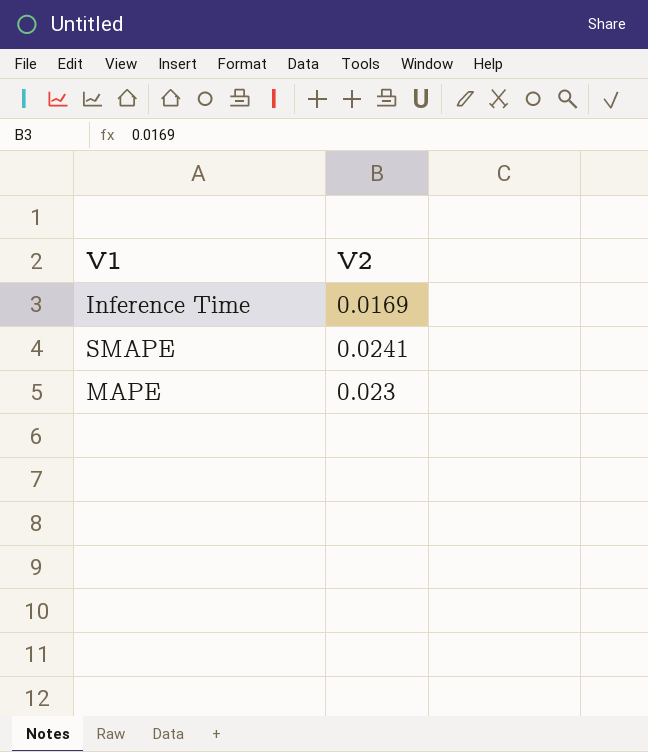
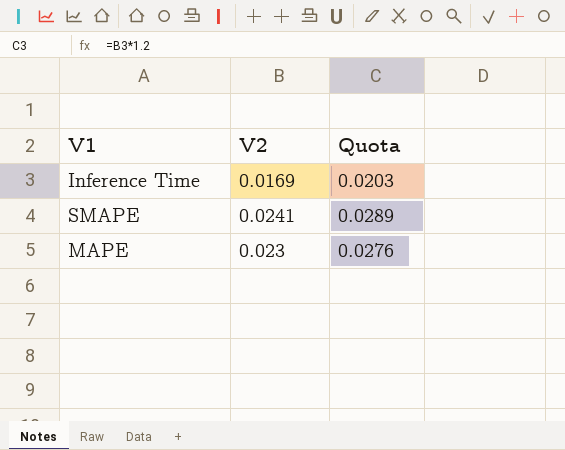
column Quota | formula: none -> [V2] * 1.2

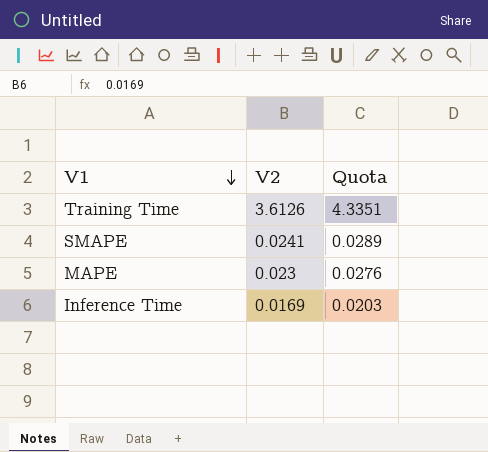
row order: none -> V1 descending
row Training Time: none -> 3.6126 | 4.3351

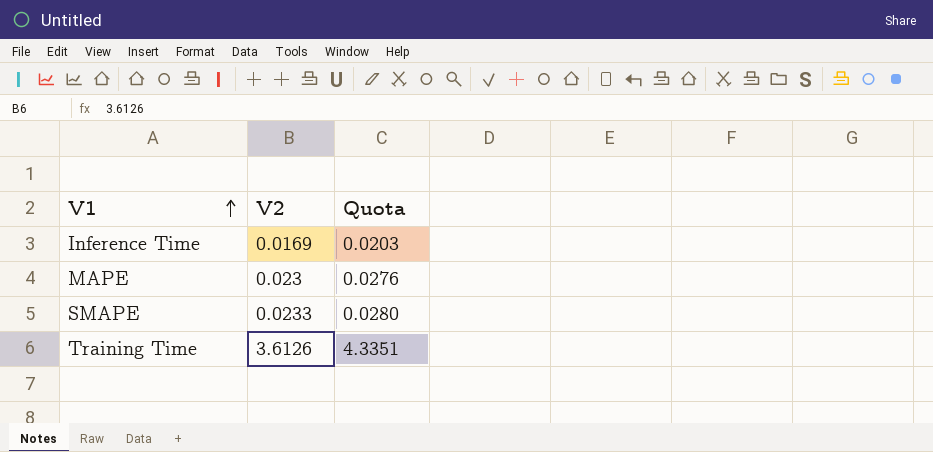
row order: V1 descending -> V1 ascending
SMAPE | V2: 0.0241 -> 0.0233
SMAPE | Quota: 0.0289 -> 0.0280

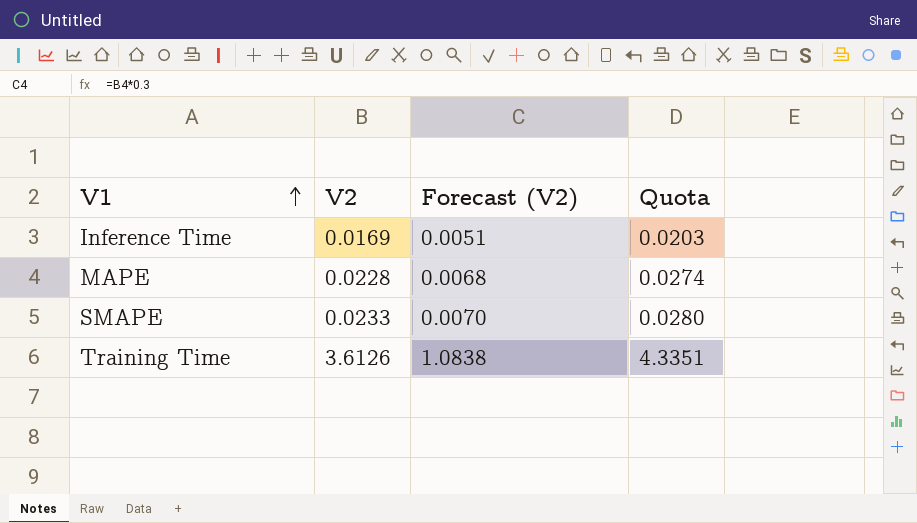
column Forecast (V2) | formula: none -> [V2] * 0.3
MAPE | V2: 0.023 -> 0.0228
MAPE | Quota: 0.0276 -> 0.0274

